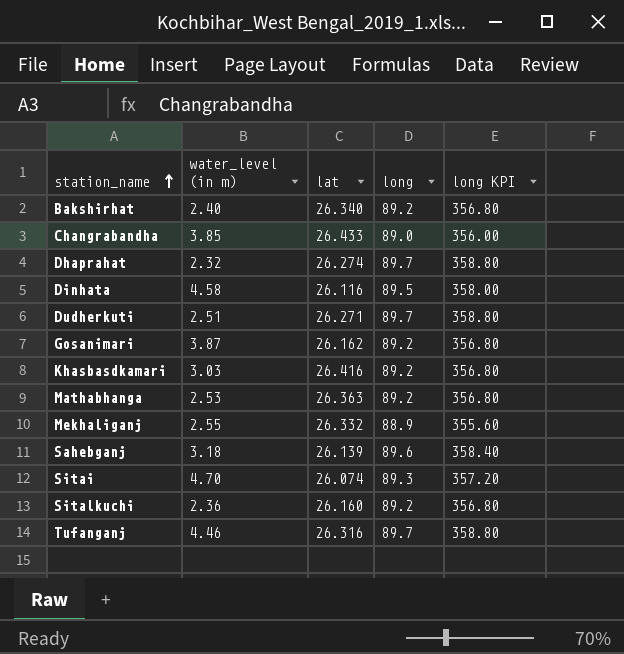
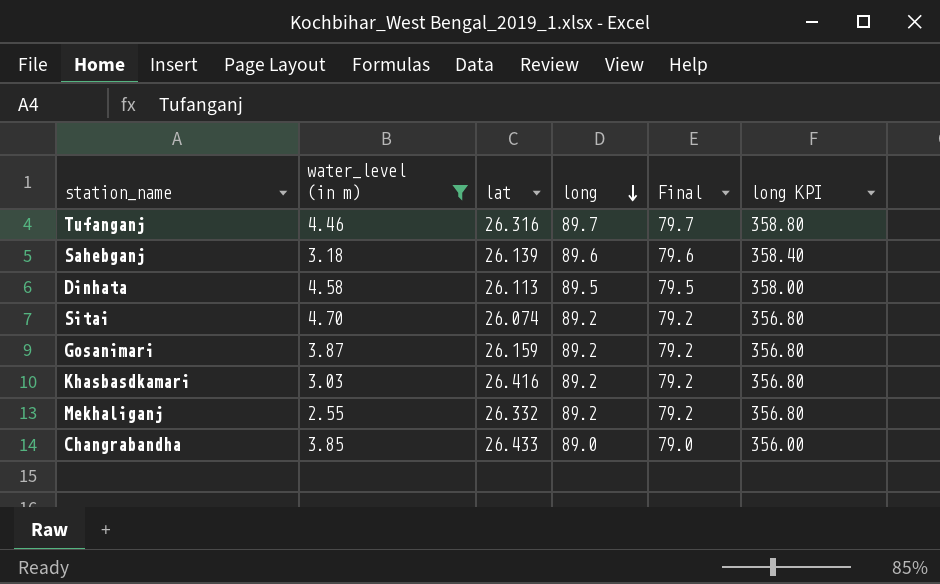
filter: none -> water_level (in m) >= 2.55
row order: station_name ascending -> long descending
column Final | formula: none -> [long] - 10
Dinhata | lat: 26.116 -> 26.113
Sitai | long: 89.3 -> 89.2
Sitai | long KPI: 357.20 -> 356.80
Gosanimari | lat: 26.162 -> 26.159
Mekhaliganj | long: 88.9 -> 89.2
Mekhaliganj | long KPI: 355.60 -> 356.80

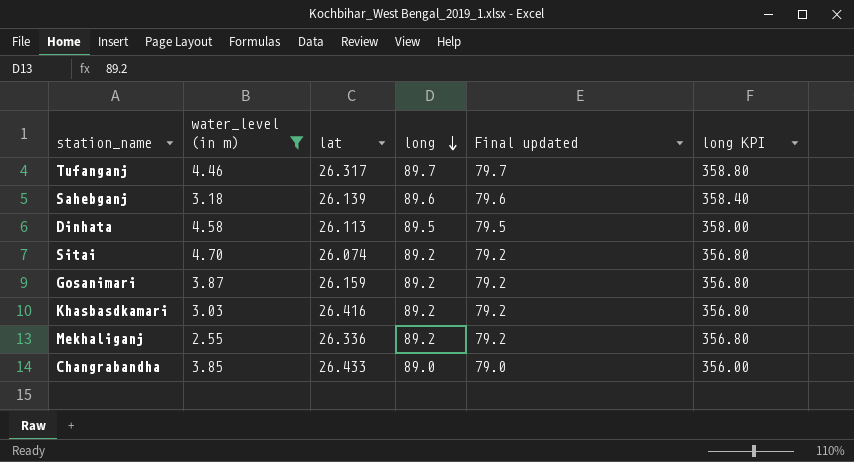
column name: Final -> Final updated
Tufanganj | lat: 26.316 -> 26.317
Mekhaliganj | lat: 26.332 -> 26.336

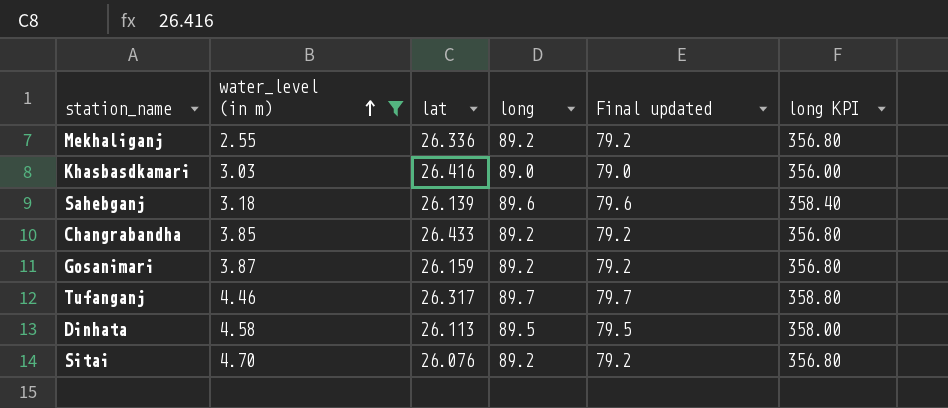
row order: long descending -> water_level (in m) ascending
Khasbasdkamari | long: 89.2 -> 89.0
Khasbasdkamari | Final updated: 79.2 -> 79.0
Khasbasdkamari | long KPI: 356.80 -> 356.00
Changrabandha | long: 89.0 -> 89.2
Changrabandha | Final updated: 79.0 -> 79.2
Changrabandha | long KPI: 356.00 -> 356.80
Sitai | lat: 26.074 -> 26.076

